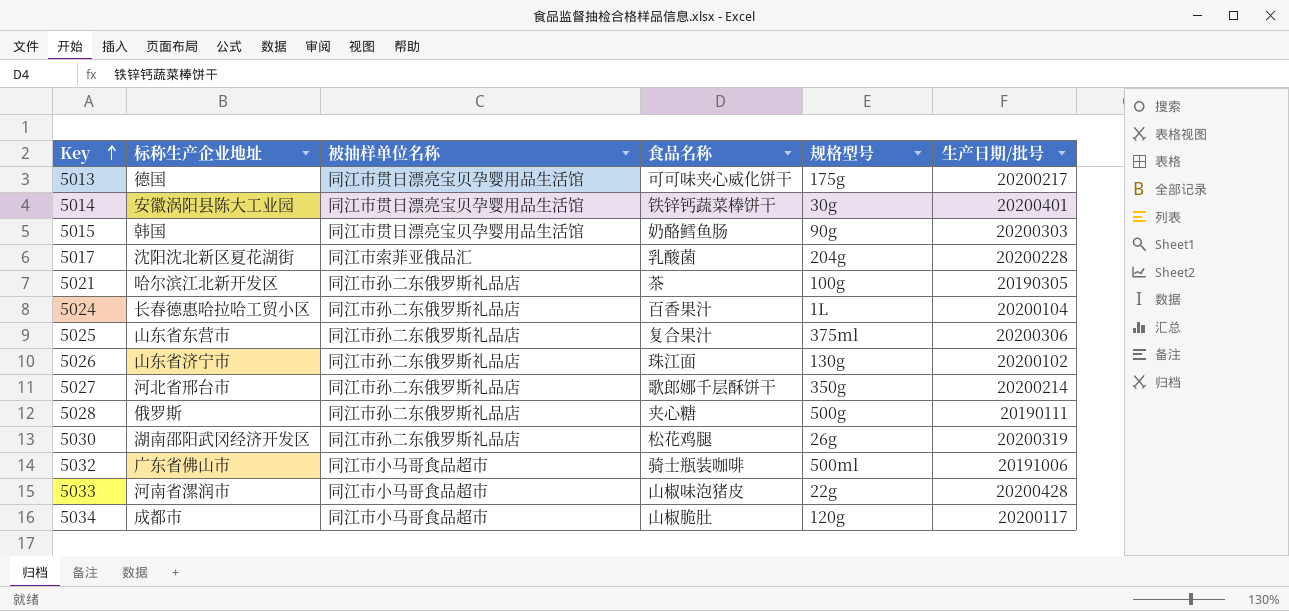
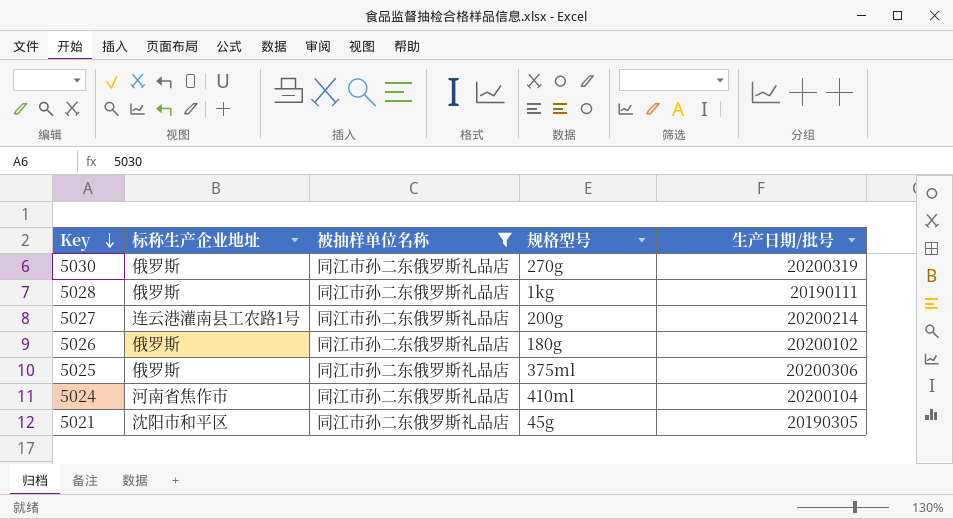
filter: none -> 被抽样单位名称 = 同江市孙二东俄罗斯礼品店
row order: Key ascending -> Key descending
column 食品名称 | position: 4 -> none
5030 | 标称生产企业地址: 湖南邵阳武冈经济开发区 -> 俄罗斯
5030 | 规格型号: 26g -> 270g
5028 | 规格型号: 500g -> 1kg
5027 | 标称生产企业地址: 河北省邢台市 -> 连云港灌南县工农路1号
5027 | 规格型号: 350g -> 200g
5026 | 标称生产企业地址: 山东省济宁市 -> 俄罗斯
5026 | 规格型号: 130g -> 180g
5025 | 标称生产企业地址: 山东省东营市 -> 俄罗斯
5024 | 标称生产企业地址: 长春德惠哈拉哈工贸小区 -> 河南省焦作市
5024 | 规格型号: 1L -> 410ml
5021 | 标称生产企业地址: 哈尔滨江北新开发区 -> 沈阳市和平区
5021 | 规格型号: 100g -> 45g

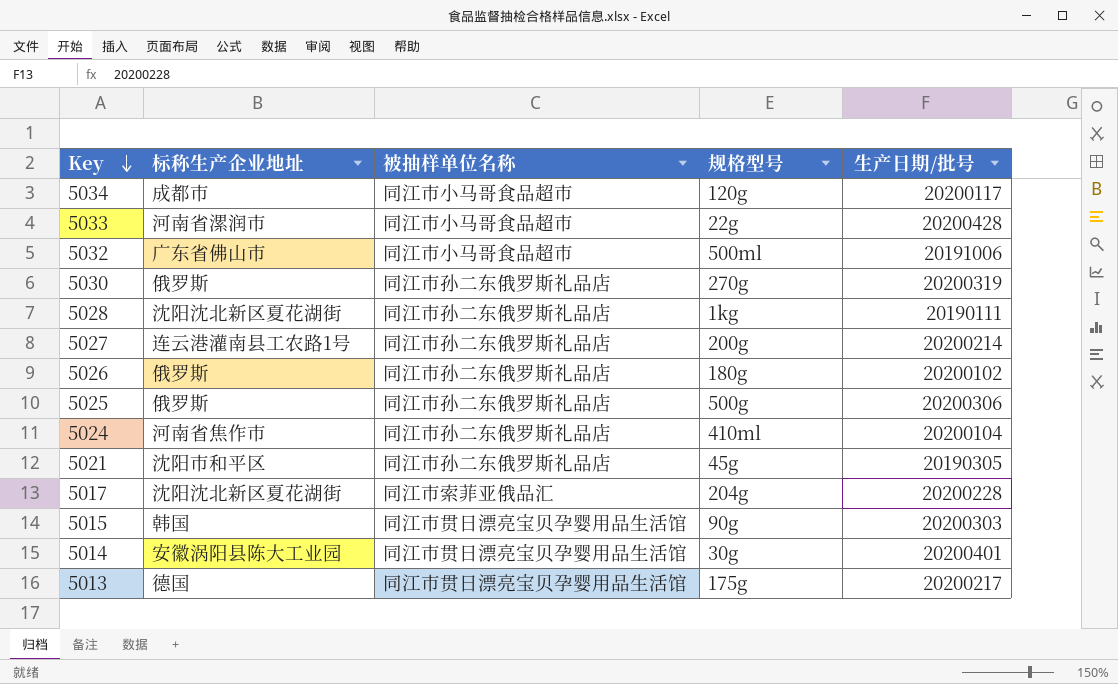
filter: 被抽样单位名称 = 同江市孙二东俄罗斯礼品店 -> none
5028 | 标称生产企业地址: 俄罗斯 -> 沈阳沈北新区夏花湖街
5025 | 规格型号: 375ml -> 500g

